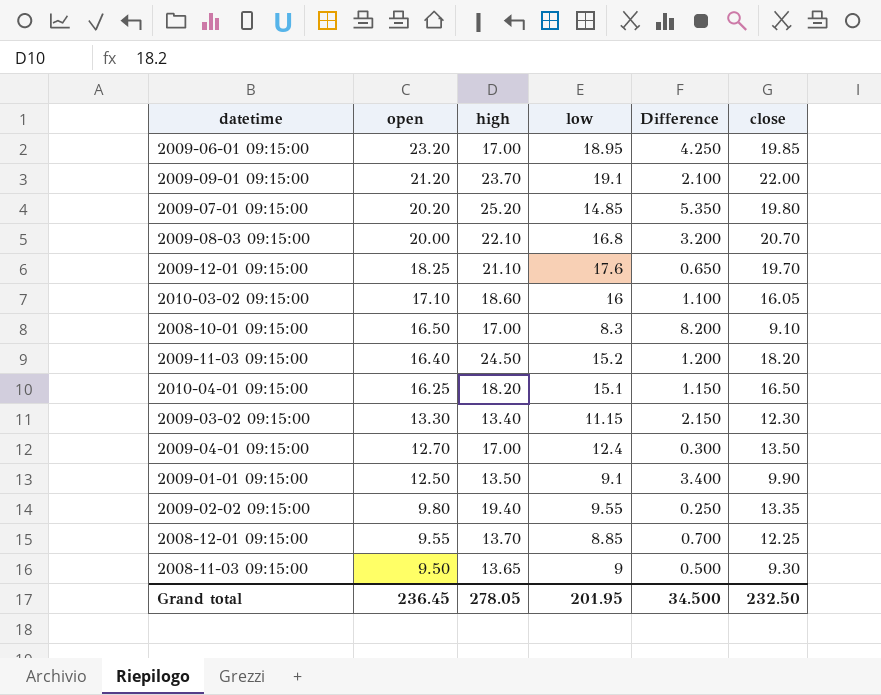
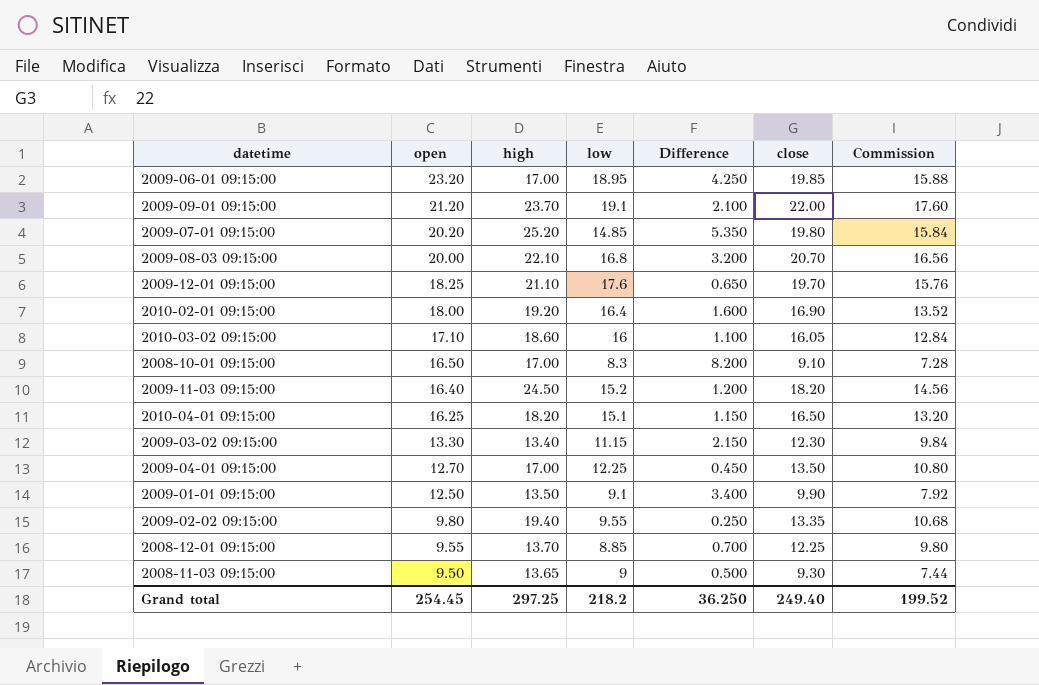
column Commission | formula: none -> [close] * 0.8
row 2010-02-01 09:15:00: none -> 18.00 | 19.20 | 16.4 | 1.600 | 16.90 | 13.52
2009-04-01 09:15:00 | low: 12.4 -> 12.25
2009-04-01 09:15:00 | Difference: 0.300 -> 0.450
Grand total | open: 236.45 -> 254.45
Grand total | high: 278.05 -> 297.25
Grand total | low: 201.95 -> 218.2
Grand total | Difference: 34.500 -> 36.250
Grand total | close: 232.50 -> 249.40

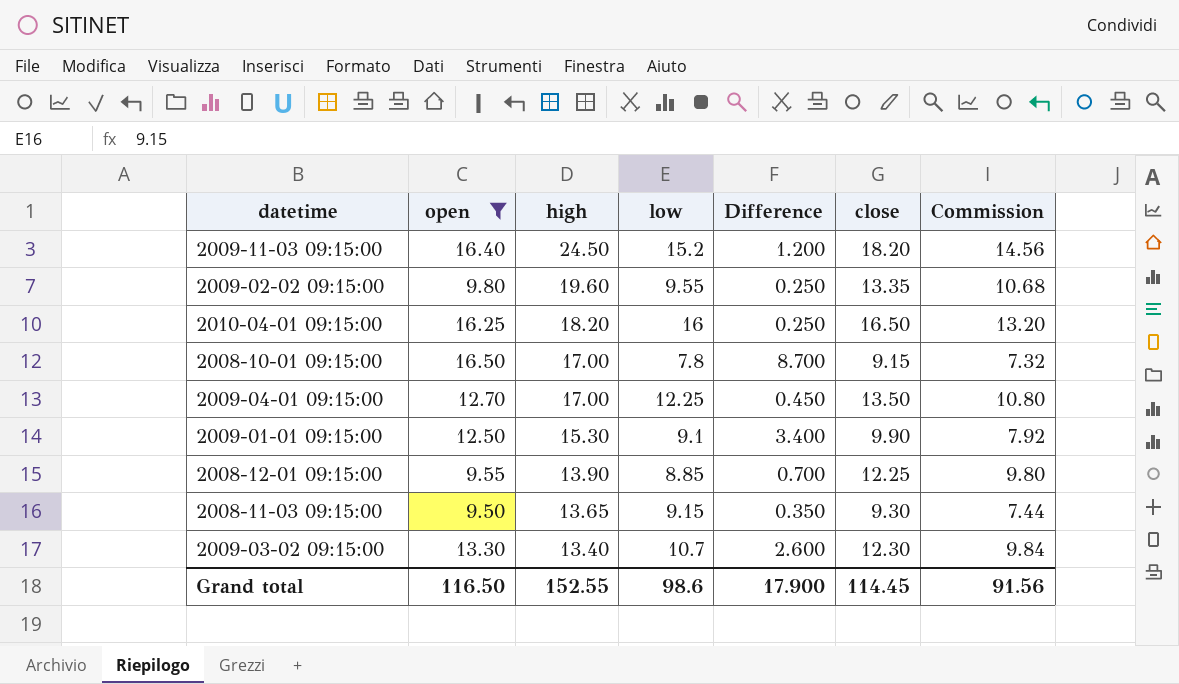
filter: none -> open <= 16.50
row order: open descending -> high descending
2009-02-02 09:15:00 | high: 19.40 -> 19.60
2010-04-01 09:15:00 | low: 15.1 -> 16
2010-04-01 09:15:00 | Difference: 1.150 -> 0.250
2008-10-01 09:15:00 | low: 8.3 -> 7.8
2008-10-01 09:15:00 | Difference: 8.200 -> 8.700
2008-10-01 09:15:00 | close: 9.10 -> 9.15
2008-10-01 09:15:00 | Commission: 7.28 -> 7.32
2009-01-01 09:15:00 | high: 13.50 -> 15.30
2008-12-01 09:15:00 | high: 13.70 -> 13.90
2008-11-03 09:15:00 | low: 9 -> 9.15
2008-11-03 09:15:00 | Difference: 0.500 -> 0.350
2009-03-02 09:15:00 | low: 11.15 -> 10.7
2009-03-02 09:15:00 | Difference: 2.150 -> 2.600
Grand total | open: 254.45 -> 116.50
Grand total | high: 297.25 -> 152.55
Grand total | low: 218.2 -> 98.6
Grand total | Difference: 36.250 -> 17.900
Grand total | close: 249.40 -> 114.45
Grand total | Commission: 199.52 -> 91.56

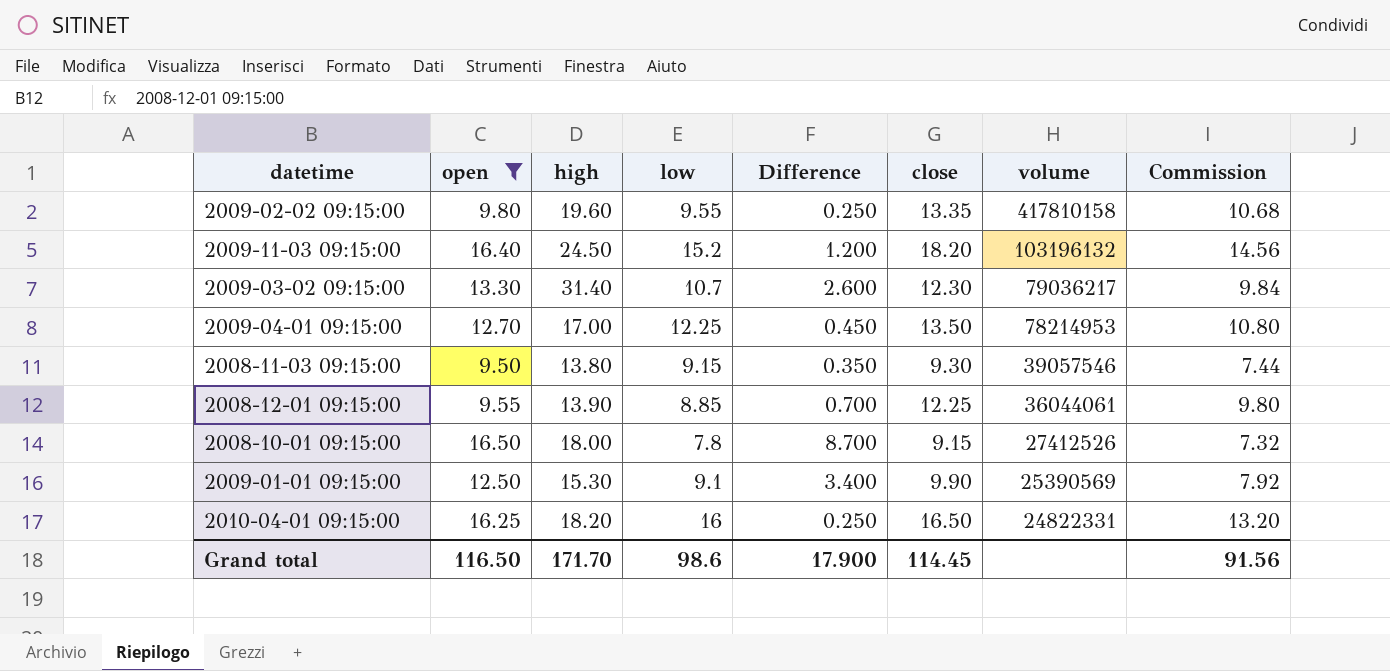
row order: high descending -> volume descending
column volume | position: none -> 7
2009-03-02 09:15:00 | high: 13.40 -> 31.40
2008-11-03 09:15:00 | high: 13.65 -> 13.80
2008-10-01 09:15:00 | high: 17.00 -> 18.00
Grand total | high: 152.55 -> 171.70

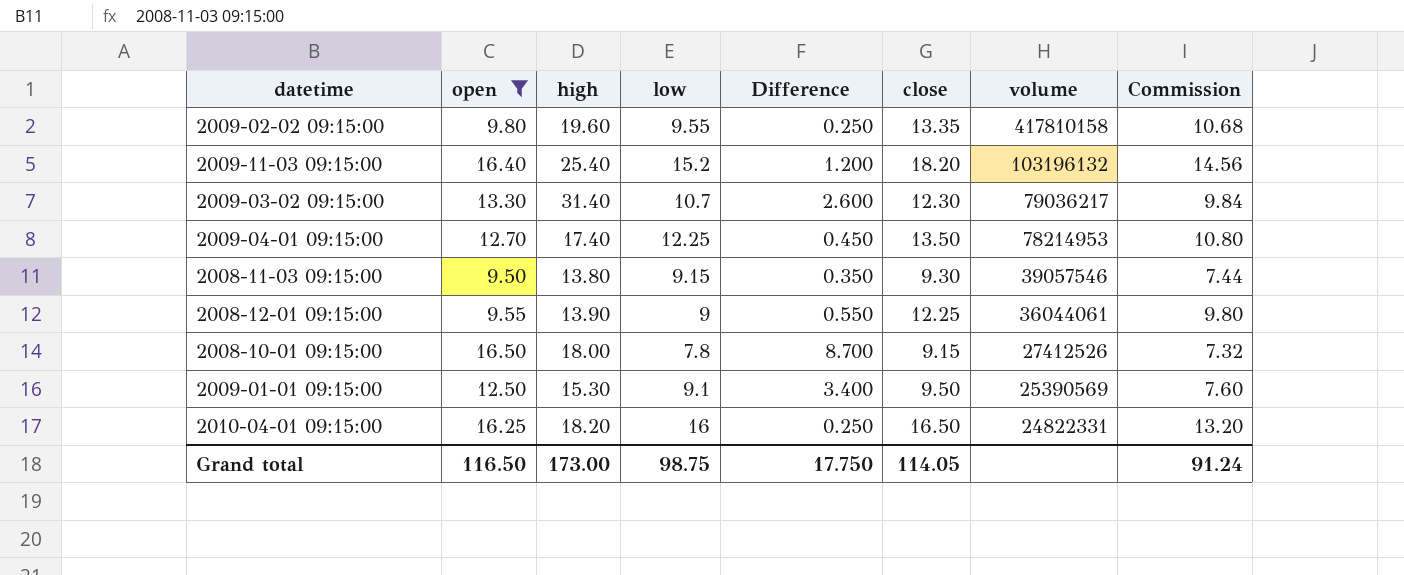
2009-11-03 09:15:00 | high: 24.50 -> 25.40
2009-04-01 09:15:00 | high: 17.00 -> 17.40
2008-12-01 09:15:00 | low: 8.85 -> 9
2008-12-01 09:15:00 | Difference: 0.700 -> 0.550
2009-01-01 09:15:00 | close: 9.90 -> 9.50
2009-01-01 09:15:00 | Commission: 7.92 -> 7.60
Grand total | high: 171.70 -> 173.00
Grand total | low: 98.6 -> 98.75
Grand total | Difference: 17.900 -> 17.750
Grand total | close: 114.45 -> 114.05
Grand total | Commission: 91.56 -> 91.24

